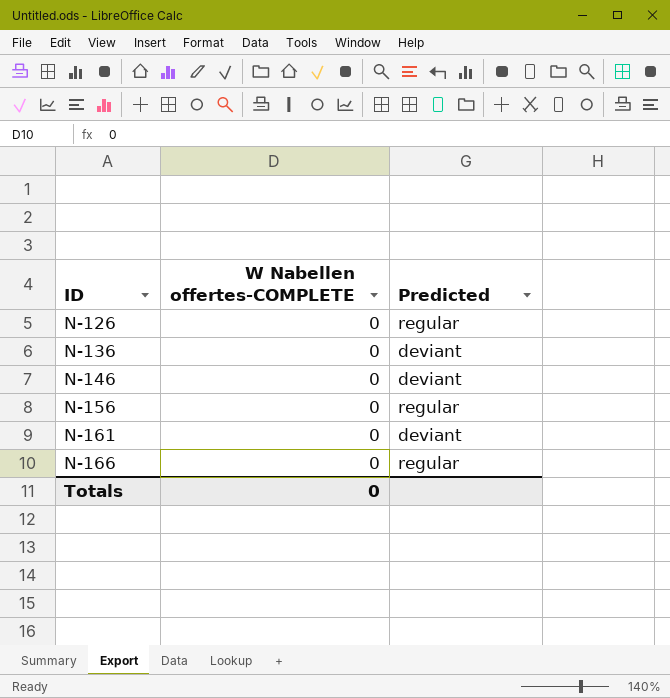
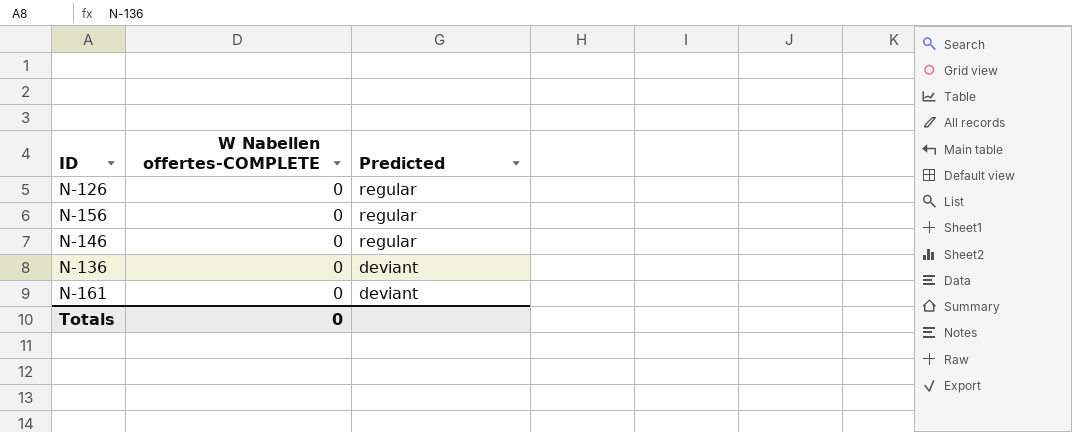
row order: ID ascending -> Predicted descending
row N-166: 0 | regular -> none
N-146 | Predicted: deviant -> regular

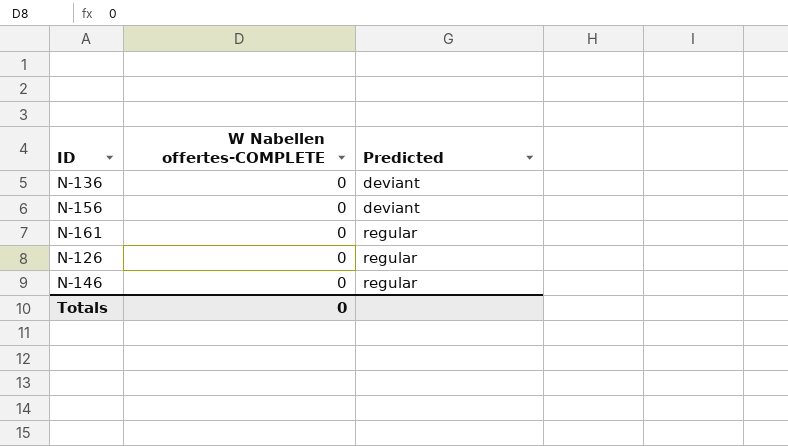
row order: Predicted descending -> Predicted ascending
N-156 | Predicted: regular -> deviant
N-161 | Predicted: deviant -> regular

